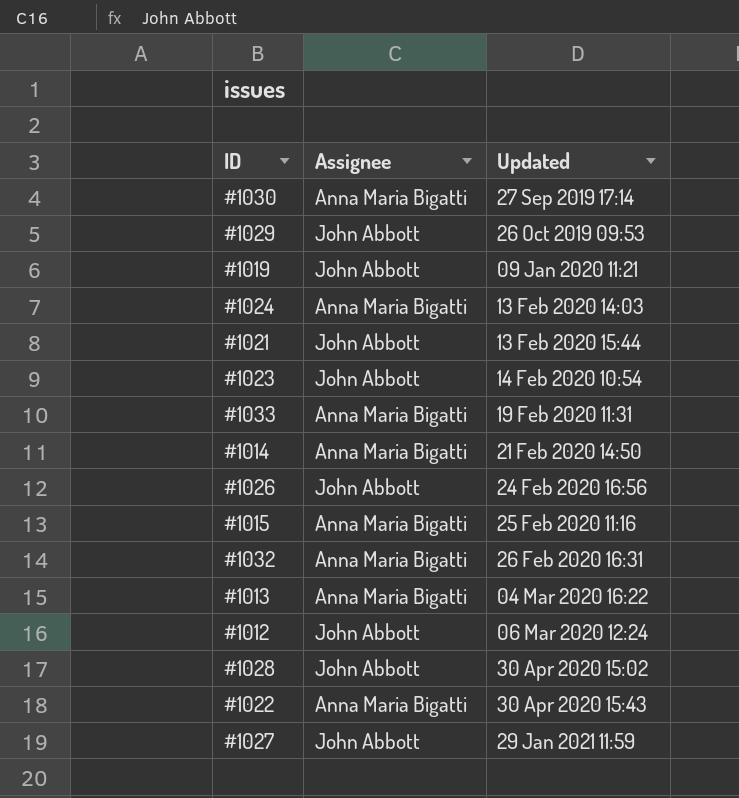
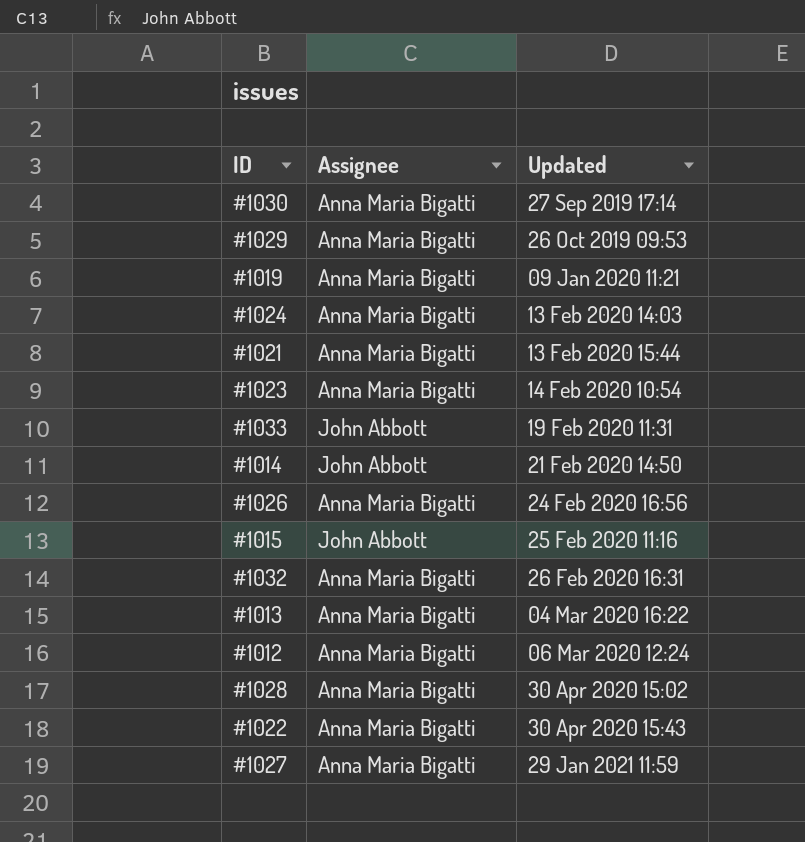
#1029 | Assignee: John Abbott -> Anna Maria Bigatti
#1019 | Assignee: John Abbott -> Anna Maria Bigatti
#1021 | Assignee: John Abbott -> Anna Maria Bigatti
#1023 | Assignee: John Abbott -> Anna Maria Bigatti
#1033 | Assignee: Anna Maria Bigatti -> John Abbott
#1014 | Assignee: Anna Maria Bigatti -> John Abbott
#1026 | Assignee: John Abbott -> Anna Maria Bigatti
#1015 | Assignee: Anna Maria Bigatti -> John Abbott
#1012 | Assignee: John Abbott -> Anna Maria Bigatti
#1028 | Assignee: John Abbott -> Anna Maria Bigatti
#1027 | Assignee: John Abbott -> Anna Maria Bigatti

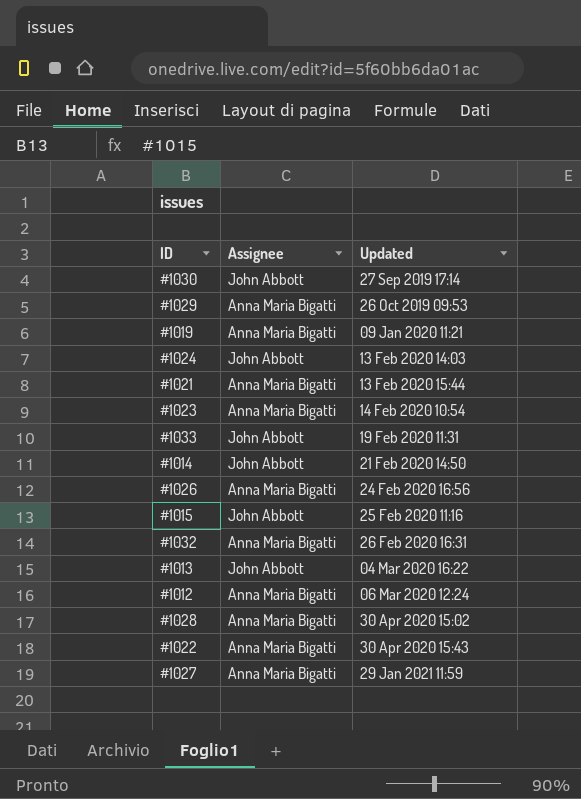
#1030 | Assignee: Anna Maria Bigatti -> John Abbott
#1024 | Assignee: Anna Maria Bigatti -> John Abbott
#1013 | Assignee: Anna Maria Bigatti -> John Abbott

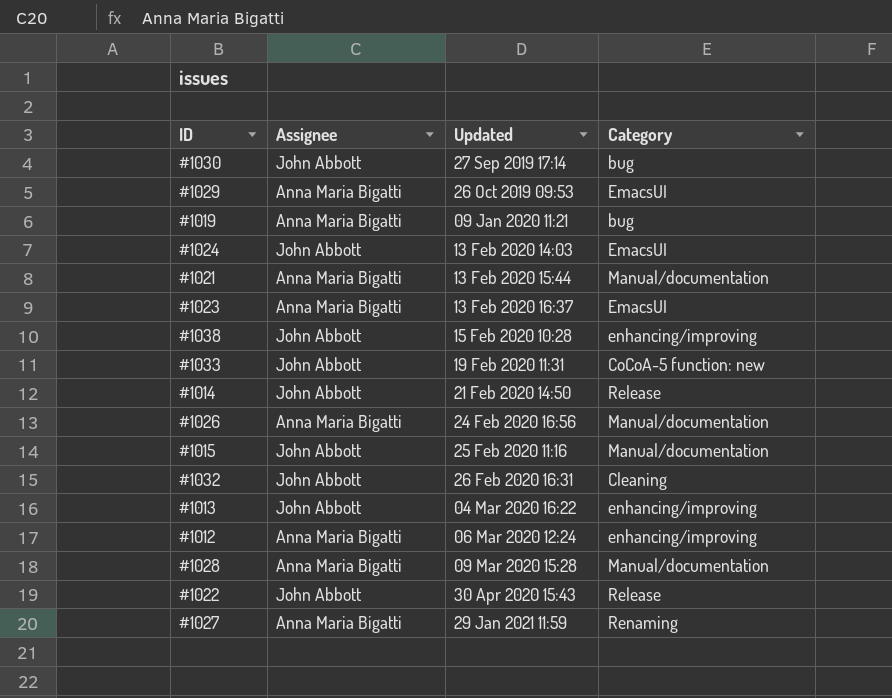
column Category | position: none -> 4
#1023 | Updated: 14 Feb 2020 10:54 -> 13 Feb 2020 16:37
row #1038: none -> John Abbott | 15 Feb 2020 10:28 | enhancing/improving
#1032 | Assignee: Anna Maria Bigatti -> John Abbott
#1028 | Updated: 30 Apr 2020 15:02 -> 09 Mar 2020 15:28
#1022 | Assignee: Anna Maria Bigatti -> John Abbott

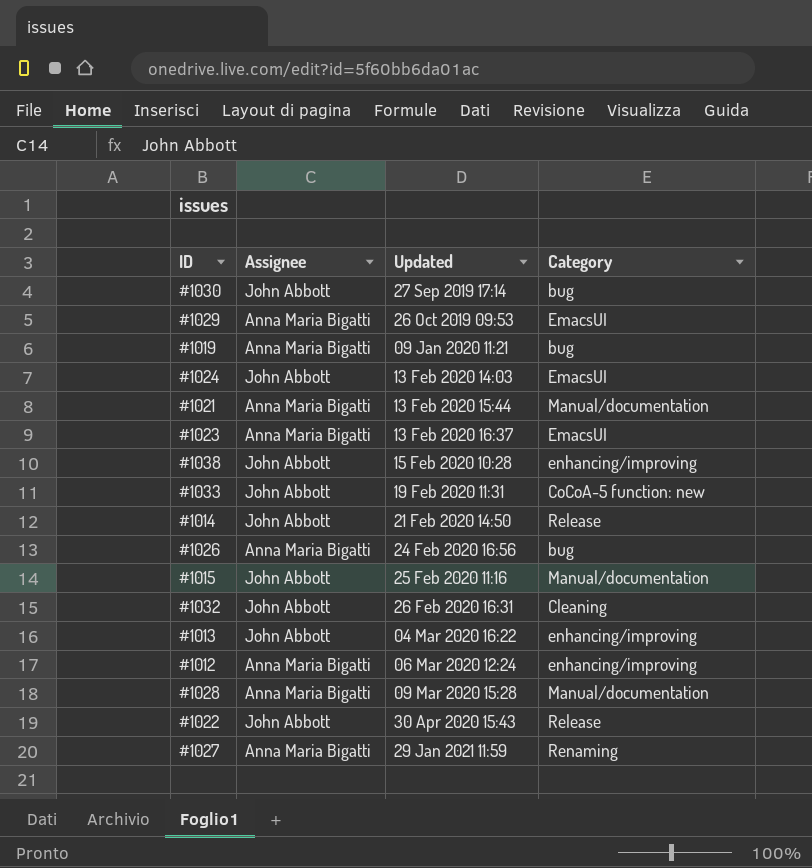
#1026 | Category: Manual/documentation -> bug

